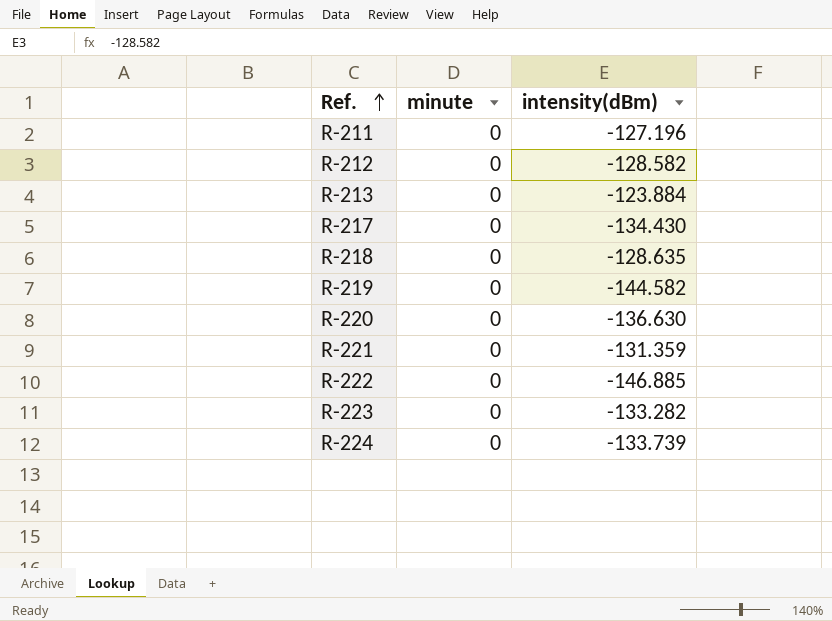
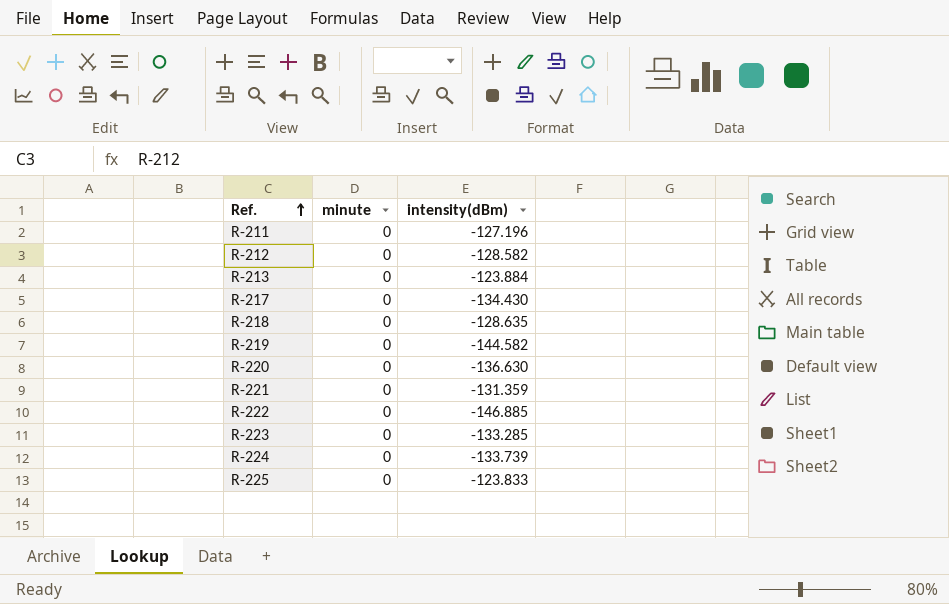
R-223 | intensity(dBm): -133.282 -> -133.285
row R-225: none -> 0 | -123.833

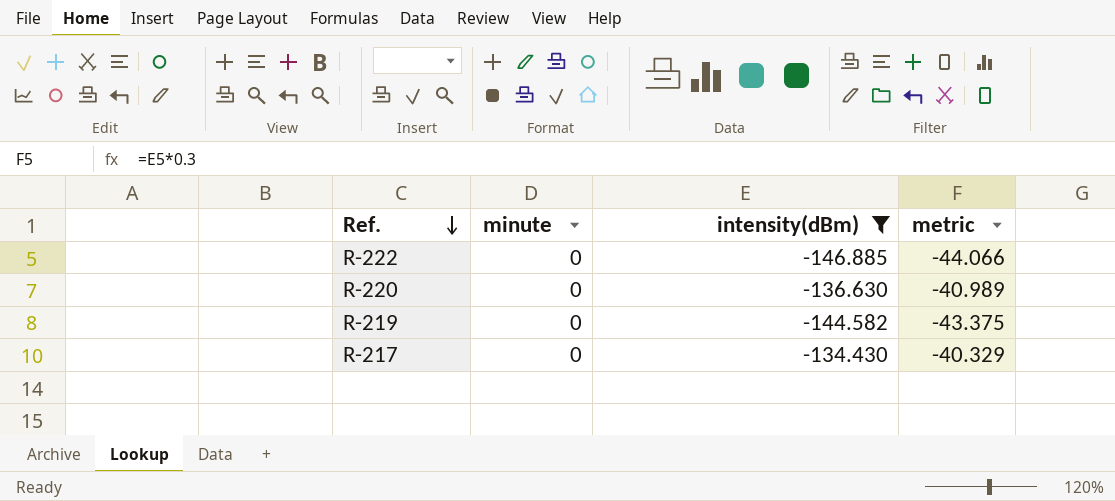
filter: none -> intensity(dBm) <= -134.430
row order: Ref. ascending -> Ref. descending
column metric | formula: none -> [intensity(dBm)] * 0.3

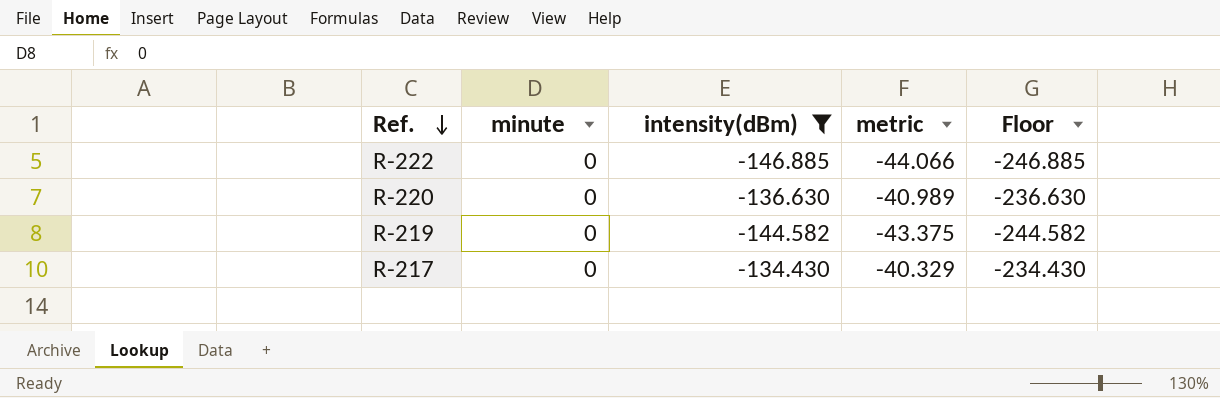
column Floor | formula: none -> [intensity(dBm)] - 100

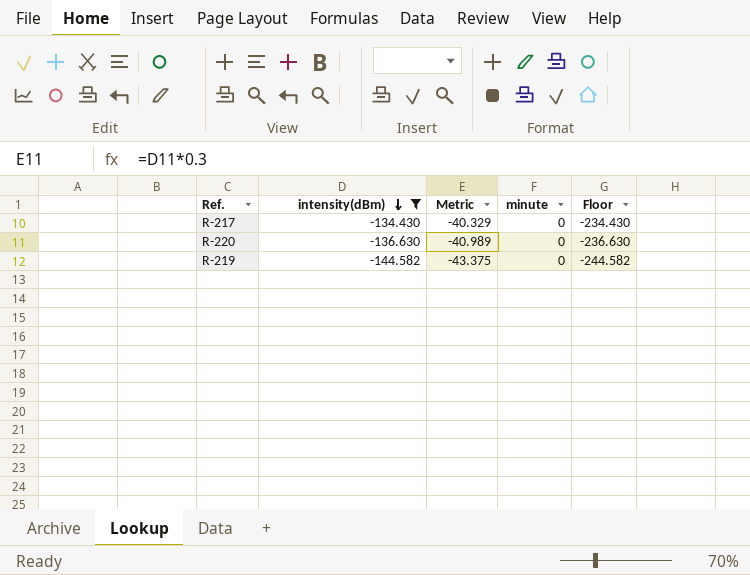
row order: Ref. descending -> intensity(dBm) descending
column name: metric -> Metric
column minute | position: 2 -> 4
row R-222: 0 | -146.885 | -44.066 | -246.885 -> none

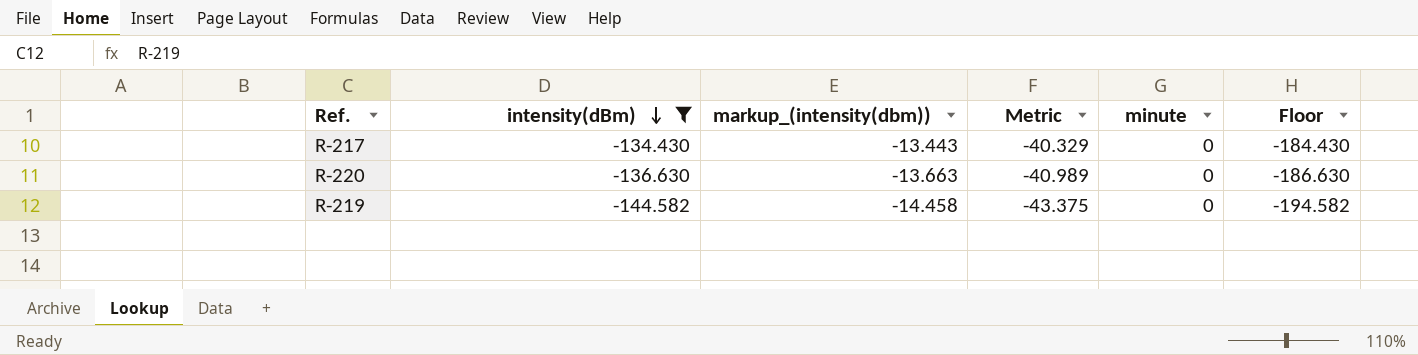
column markup_(intensity(dbm)) | formula: none -> [intensity(dBm)] * 0.1
column Floor | formula: [intensity(dBm)] - 100 -> [intensity(dBm)] - 50

